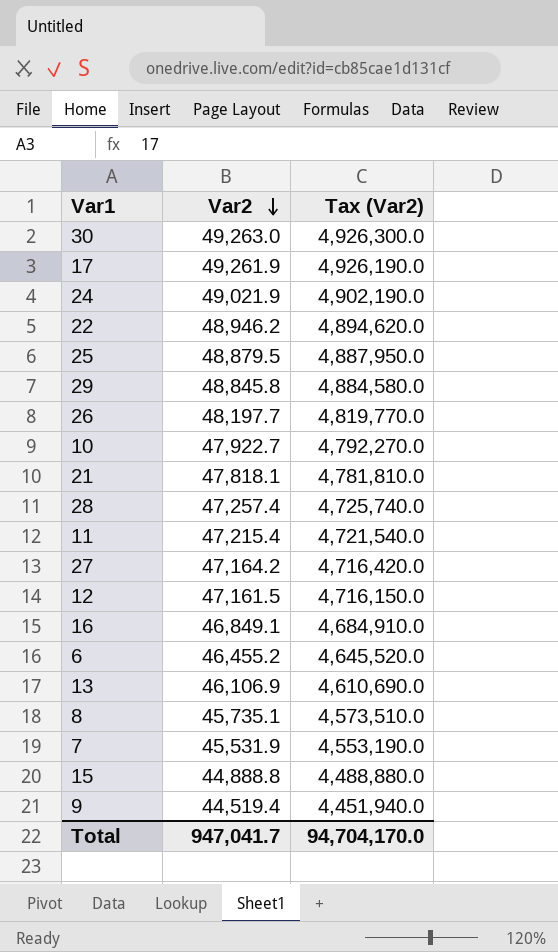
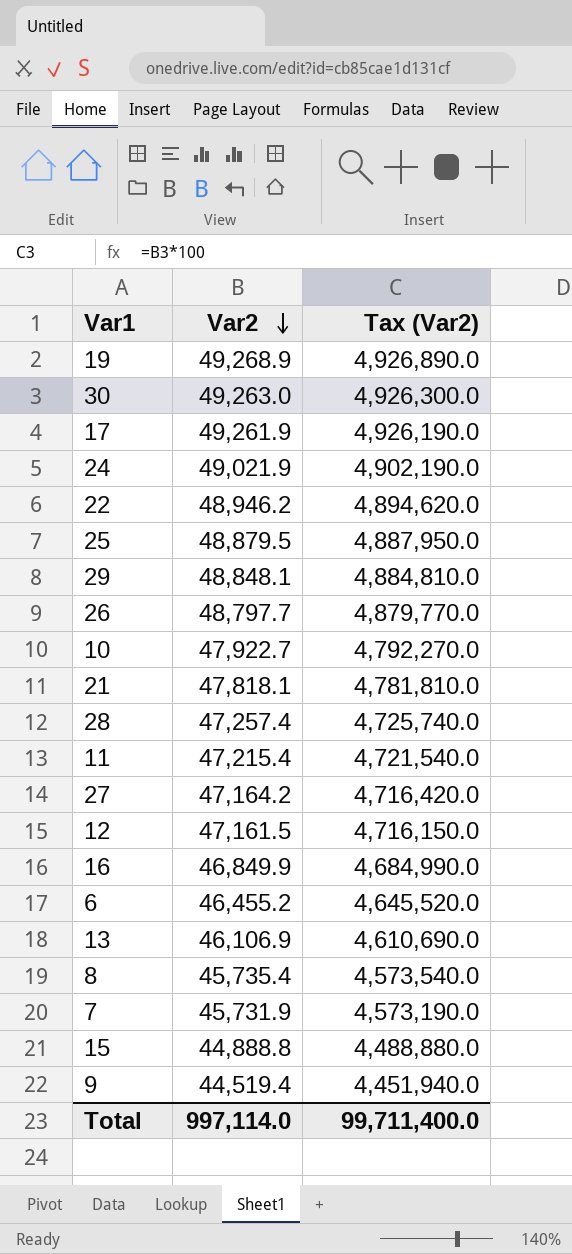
row 19: none -> 49,268.9 | 4,926,890.0
29 | Var2: 48,845.8 -> 48,848.1
29 | Tax (Var2): 4,884,580.0 -> 4,884,810.0
26 | Var2: 48,197.7 -> 48,797.7
26 | Tax (Var2): 4,819,770.0 -> 4,879,770.0
16 | Var2: 46,849.1 -> 46,849.9
16 | Tax (Var2): 4,684,910.0 -> 4,684,990.0
8 | Var2: 45,735.1 -> 45,735.4
8 | Tax (Var2): 4,573,510.0 -> 4,573,540.0
7 | Var2: 45,531.9 -> 45,731.9
7 | Tax (Var2): 4,553,190.0 -> 4,573,190.0
Total | Var2: 947,041.7 -> 997,114.0
Total | Tax (Var2): 94,704,170.0 -> 99,711,400.0

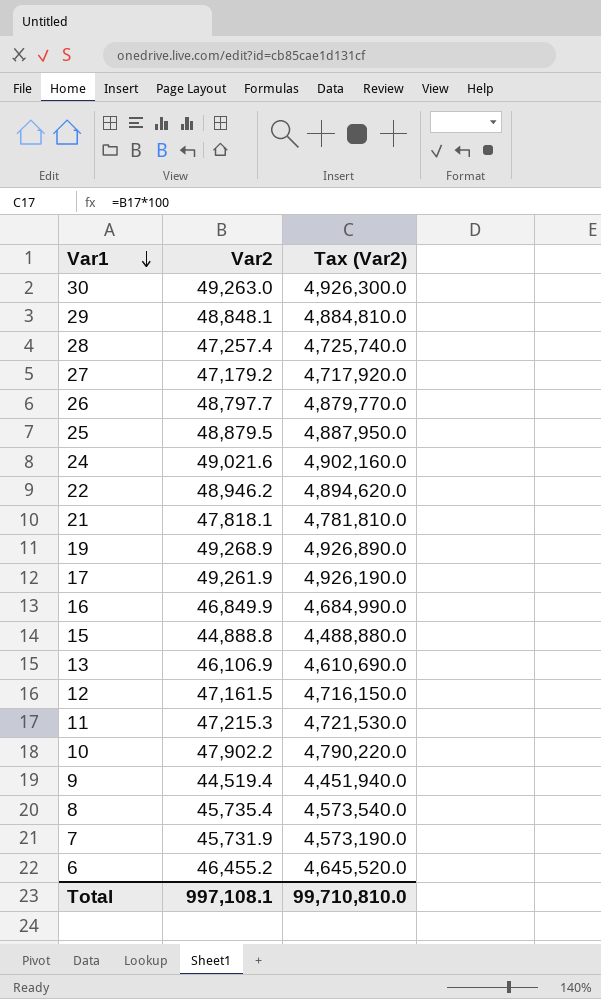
row order: Var2 descending -> Var1 descending
27 | Var2: 47,164.2 -> 47,179.2
27 | Tax (Var2): 4,716,420.0 -> 4,717,920.0
24 | Var2: 49,021.9 -> 49,021.6
24 | Tax (Var2): 4,902,190.0 -> 4,902,160.0
11 | Var2: 47,215.4 -> 47,215.3
11 | Tax (Var2): 4,721,540.0 -> 4,721,530.0
10 | Var2: 47,922.7 -> 47,902.2
10 | Tax (Var2): 4,792,270.0 -> 4,790,220.0
Total | Var2: 997,114.0 -> 997,108.1
Total | Tax (Var2): 99,711,400.0 -> 99,710,810.0

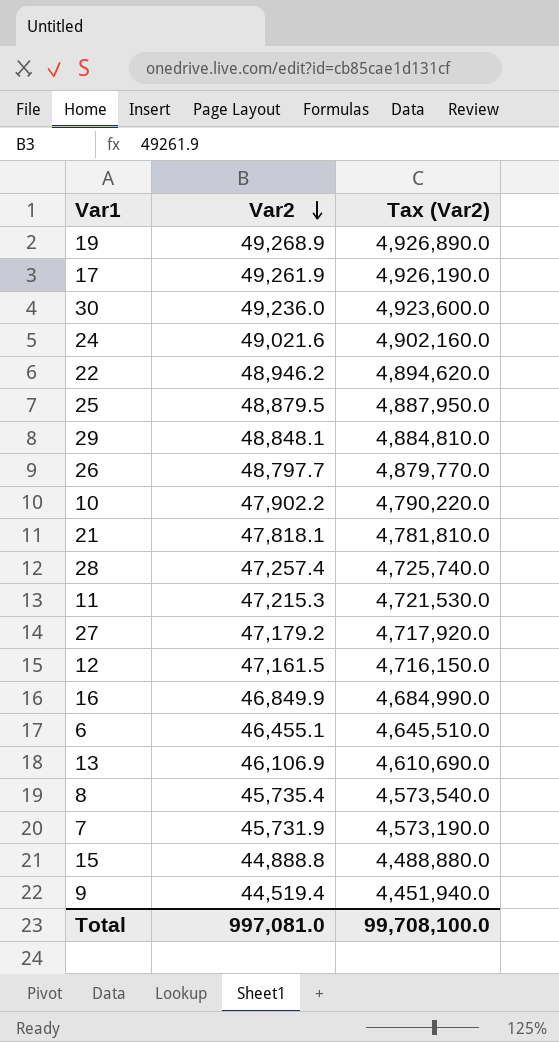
row order: Var1 descending -> Var2 descending
30 | Var2: 49,263.0 -> 49,236.0
30 | Tax (Var2): 4,926,300.0 -> 4,923,600.0
6 | Var2: 46,455.2 -> 46,455.1
6 | Tax (Var2): 4,645,520.0 -> 4,645,510.0
Total | Var2: 997,108.1 -> 997,081.0
Total | Tax (Var2): 99,710,810.0 -> 99,708,100.0

